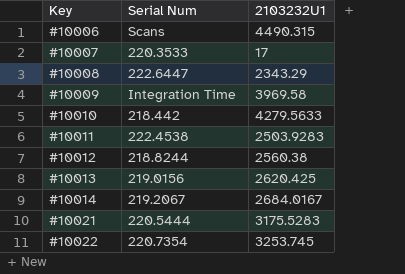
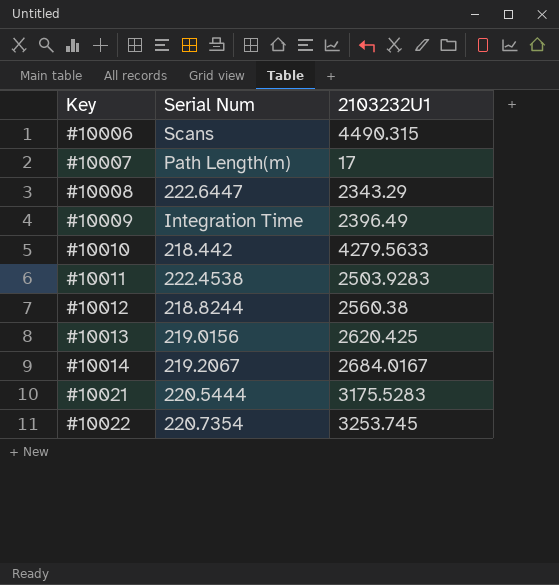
#10007 | Serial Num: 220.3533 -> Path Length(m)
#10009 | 2103232U1: 3969.58 -> 2396.49

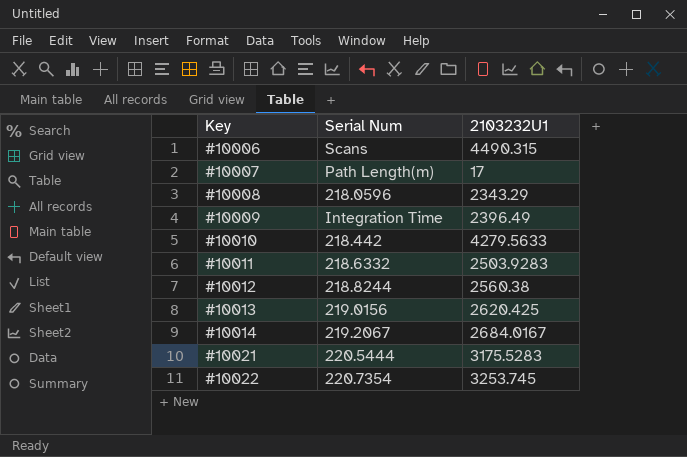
#10008 | Serial Num: 222.6447 -> 218.0596
#10011 | Serial Num: 222.4538 -> 218.6332

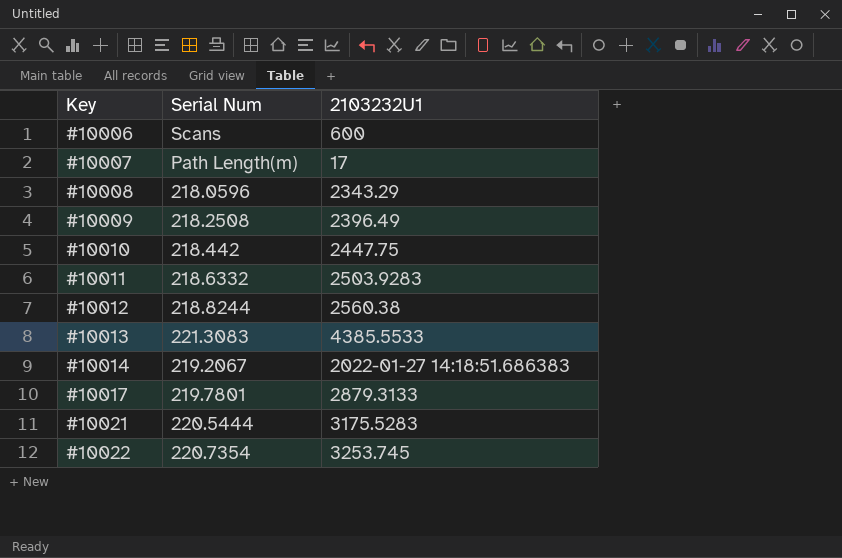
#10006 | 2103232U1: 4490.315 -> 600
#10009 | Serial Num: Integration Time -> 218.2508
#10010 | 2103232U1: 4279.5633 -> 2447.75
#10013 | Serial Num: 219.0156 -> 221.3083
#10013 | 2103232U1: 2620.425 -> 4385.5533
#10014 | 2103232U1: 2684.0167 -> 2022-01-27 14:18:51.686383
row #10017: none -> 219.7801 | 2879.3133

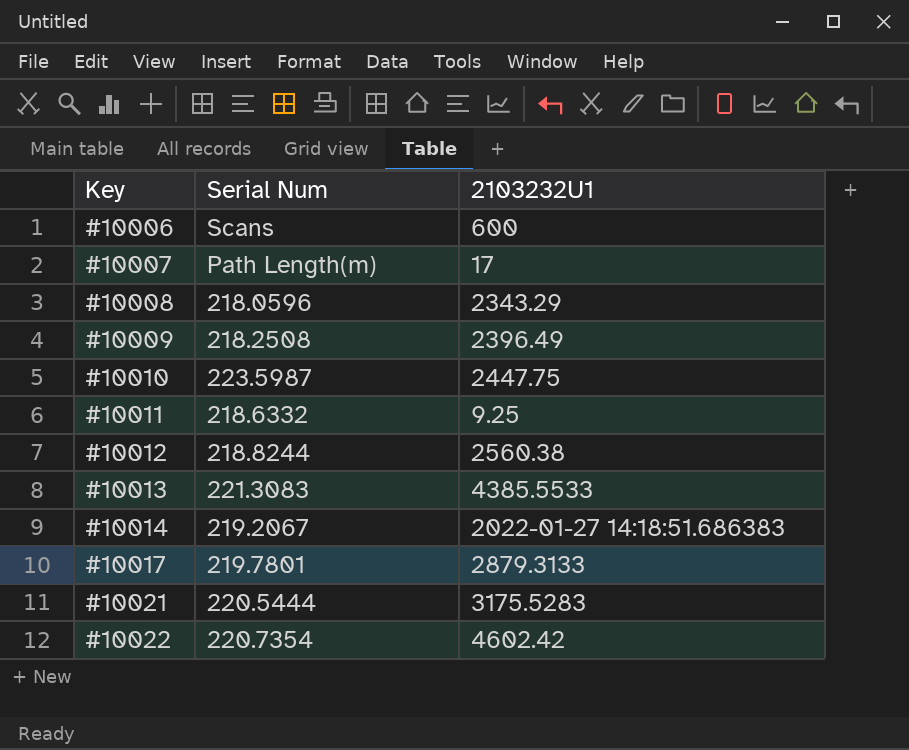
#10010 | Serial Num: 218.442 -> 223.5987
#10011 | 2103232U1: 2503.9283 -> 9.25
#10022 | 2103232U1: 3253.745 -> 4602.42

